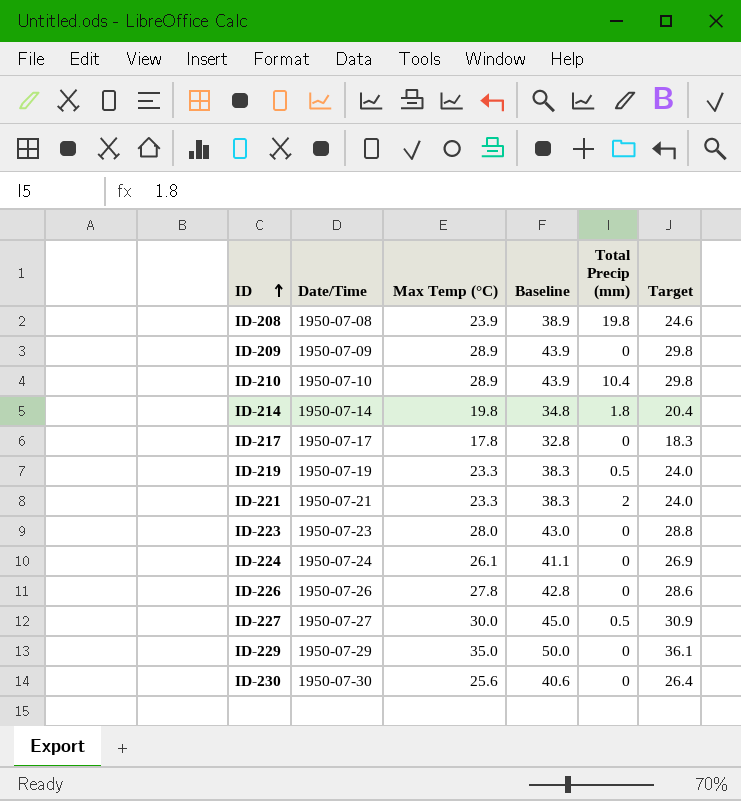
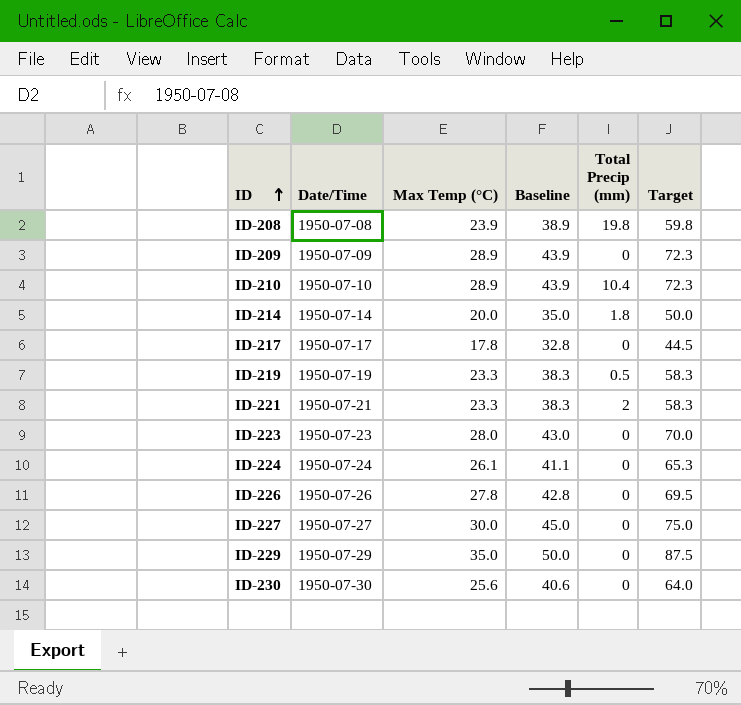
column Target | formula: [Max Temp (°C)] * 1.03 -> [Max Temp (°C)] * 2.5
ID-214 | Max Temp (°C): 19.8 -> 20.0
ID-214 | Baseline: 34.8 -> 35.0
ID-227 | Total Precip (mm): 0.5 -> 0

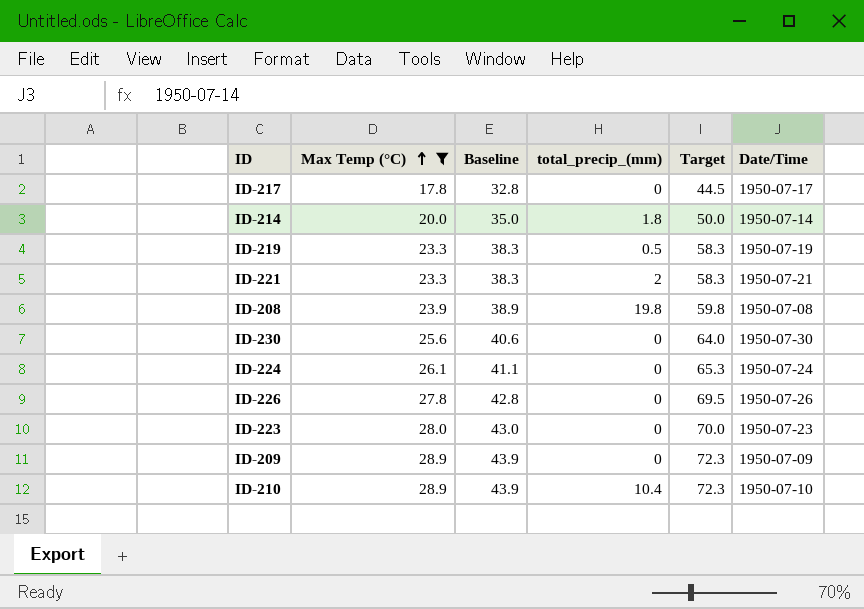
filter: none -> Max Temp (°C) <= 28.9
row order: ID ascending -> Max Temp (°C) ascending
column name: Total Precip (mm) -> total_precip_(mm)
column Date/Time | position: 2 -> 6

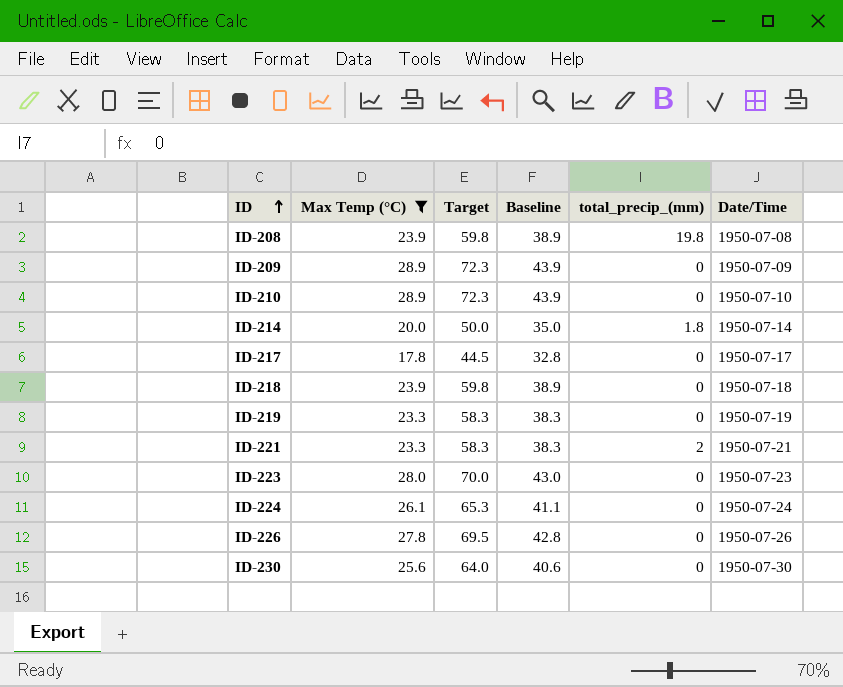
row order: Max Temp (°C) ascending -> ID ascending
column Target | position: 5 -> 3
ID-210 | total_precip_(mm): 10.4 -> 0
row ID-218: none -> 23.9 | 59.8 | 38.9 | 0 | 1950-07-18
ID-219 | total_precip_(mm): 0.5 -> 0

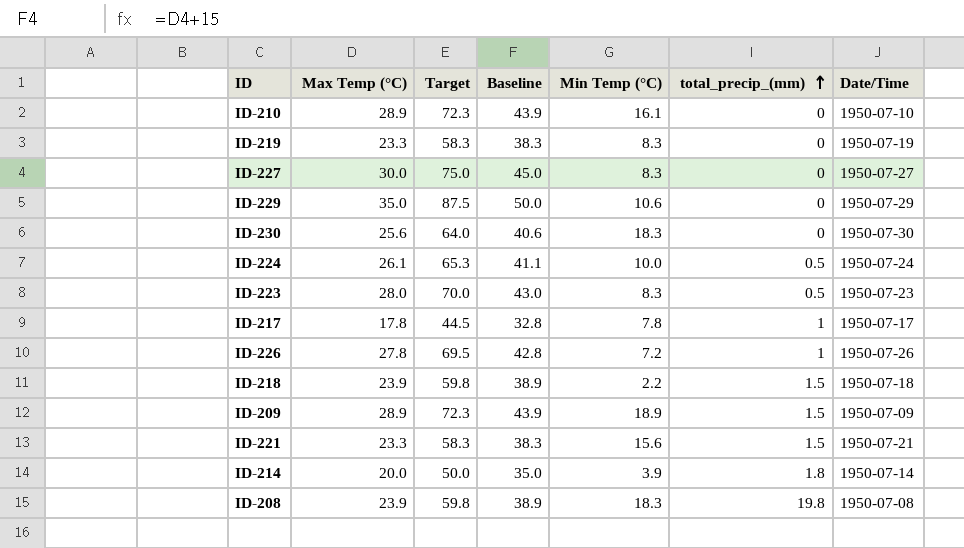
filter: Max Temp (°C) <= 28.9 -> none
row order: ID ascending -> total_precip_(mm) ascending
column Min Temp (°C) | position: none -> 5
ID-224 | total_precip_(mm): 0 -> 0.5
ID-223 | total_precip_(mm): 0 -> 0.5
ID-217 | total_precip_(mm): 0 -> 1
ID-226 | total_precip_(mm): 0 -> 1
ID-218 | total_precip_(mm): 0 -> 1.5
ID-209 | total_precip_(mm): 0 -> 1.5
ID-221 | total_precip_(mm): 2 -> 1.5

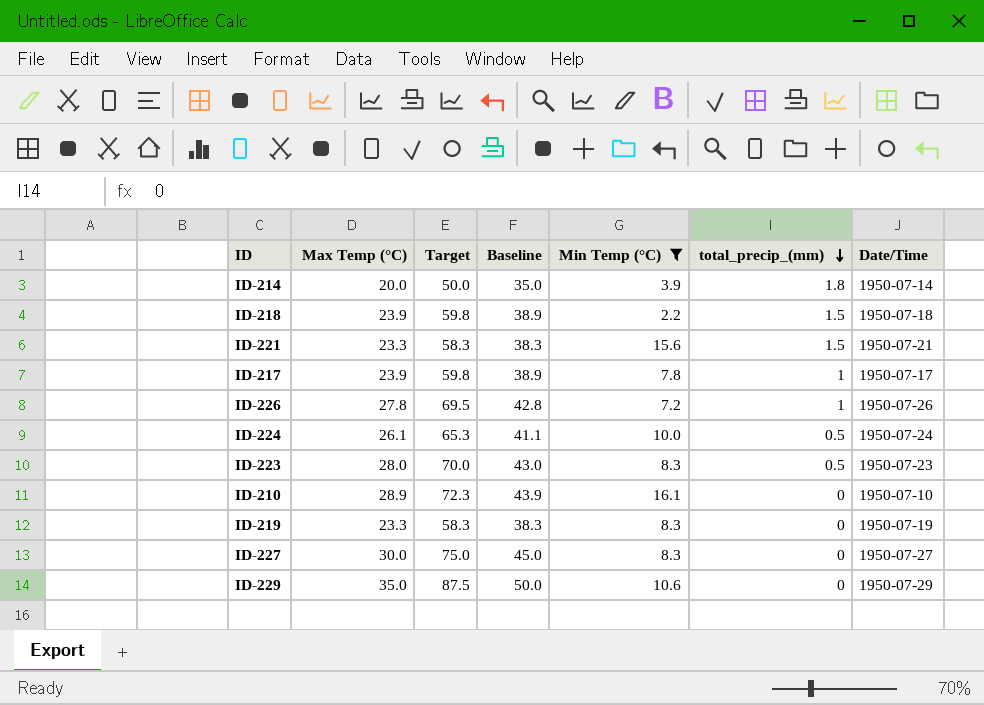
filter: none -> Min Temp (°C) <= 16.1
row order: total_precip_(mm) ascending -> total_precip_(mm) descending
ID-217 | Max Temp (°C): 17.8 -> 23.9
ID-217 | Target: 44.5 -> 59.8
ID-217 | Baseline: 32.8 -> 38.9

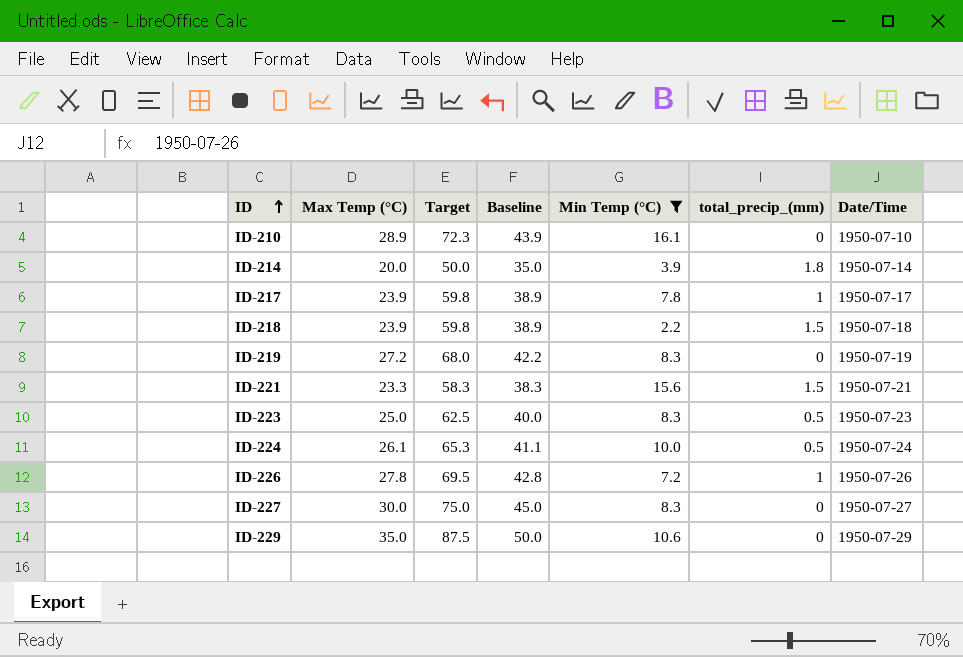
row order: total_precip_(mm) descending -> ID ascending
ID-219 | Max Temp (°C): 23.3 -> 27.2
ID-219 | Target: 58.3 -> 68.0
ID-219 | Baseline: 38.3 -> 42.2
ID-223 | Max Temp (°C): 28.0 -> 25.0
ID-223 | Target: 70.0 -> 62.5
ID-223 | Baseline: 43.0 -> 40.0

